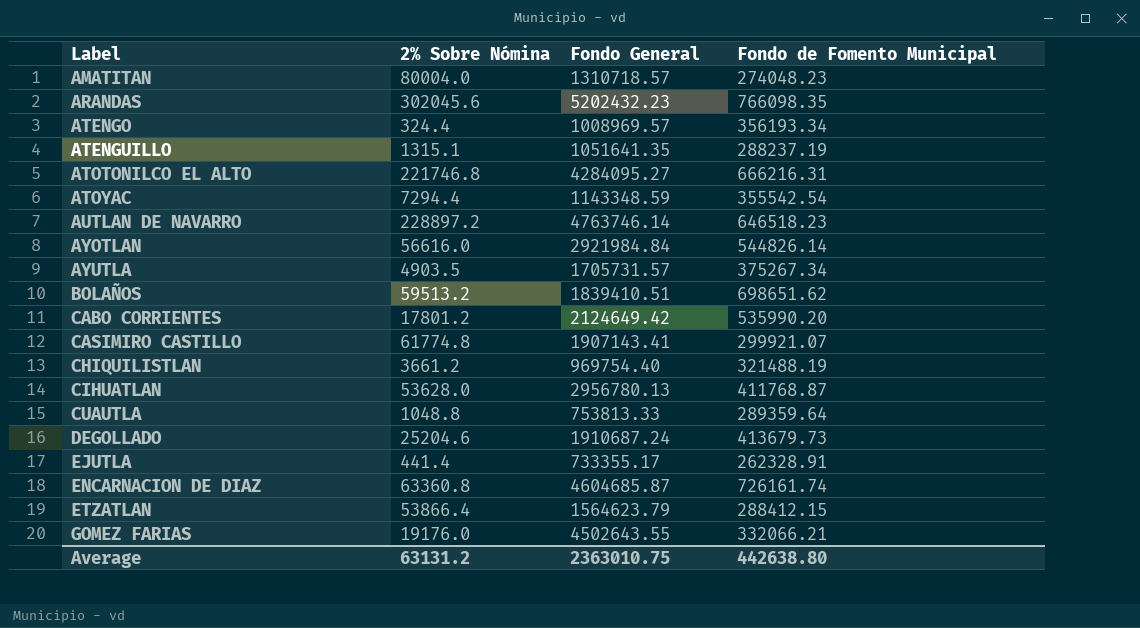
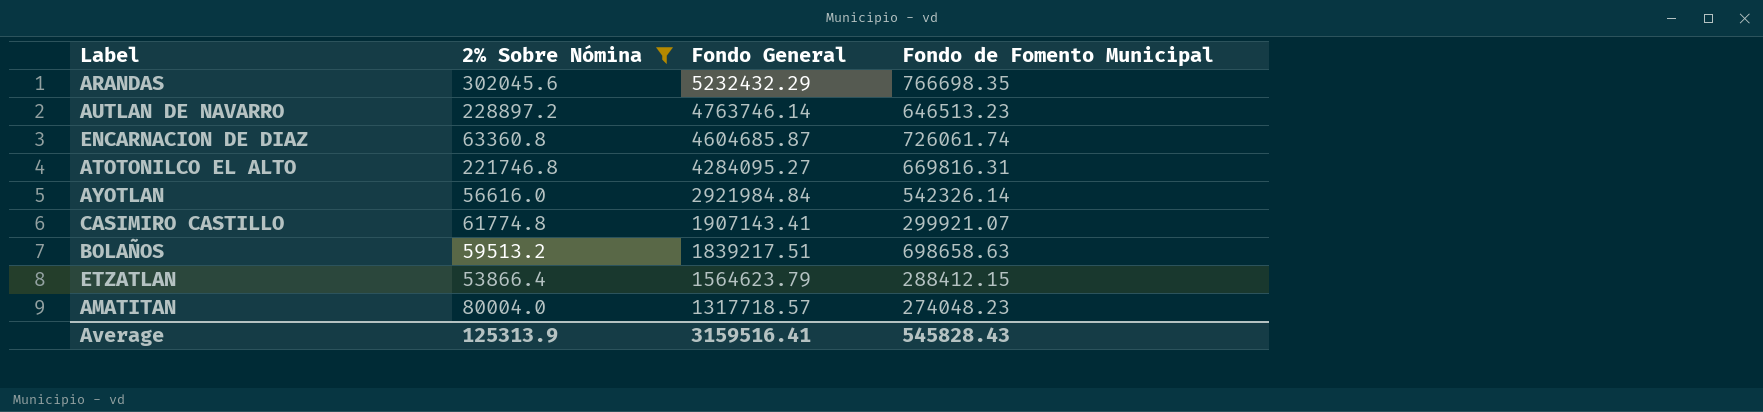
filter: none -> 2% Sobre Nómina >= 53866.4
row order: Label ascending -> Fondo General descending
ARANDAS | Fondo General: 5202432.23 -> 5232432.29
ARANDAS | Fondo de Fomento Municipal: 766098.35 -> 766698.35
AUTLAN DE NAVARRO | Fondo de Fomento Municipal: 646518.23 -> 646513.23
ENCARNACION DE DIAZ | Fondo de Fomento Municipal: 726161.74 -> 726061.74
ATOTONILCO EL ALTO | Fondo de Fomento Municipal: 666216.31 -> 669816.31
AYOTLAN | Fondo de Fomento Municipal: 544826.14 -> 542326.14
BOLAÑOS | Fondo General: 1839410.51 -> 1839217.51
BOLAÑOS | Fondo de Fomento Municipal: 698651.62 -> 698658.63
AMATITAN | Fondo General: 1310718.57 -> 1317718.57
Average | 2% Sobre Nómina: 63131.2 -> 125313.9
Average | Fondo General: 2363010.75 -> 3159516.41
Average | Fondo de Fomento Municipal: 442638.80 -> 545828.43

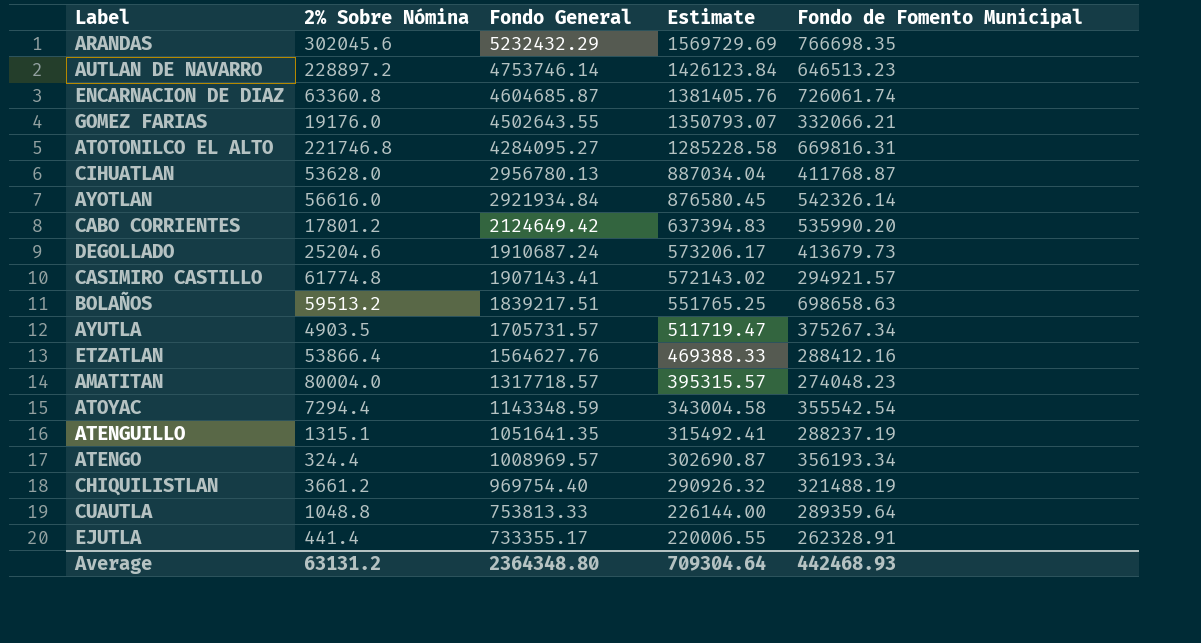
filter: 2% Sobre Nómina >= 53866.4 -> none
column Estimate | formula: none -> [Fondo General] * 0.3
AUTLAN DE NAVARRO | Fondo General: 4763746.14 -> 4753746.14
AYOTLAN | Fondo General: 2921984.84 -> 2921934.84
CASIMIRO CASTILLO | Fondo de Fomento Municipal: 299921.07 -> 294921.57
ETZATLAN | Fondo General: 1564623.79 -> 1564627.76
ETZATLAN | Fondo de Fomento Municipal: 288412.15 -> 288412.16
Average | 2% Sobre Nómina: 125313.9 -> 63131.2
Average | Fondo General: 3159516.41 -> 2364348.80
Average | Fondo de Fomento Municipal: 545828.43 -> 442468.93

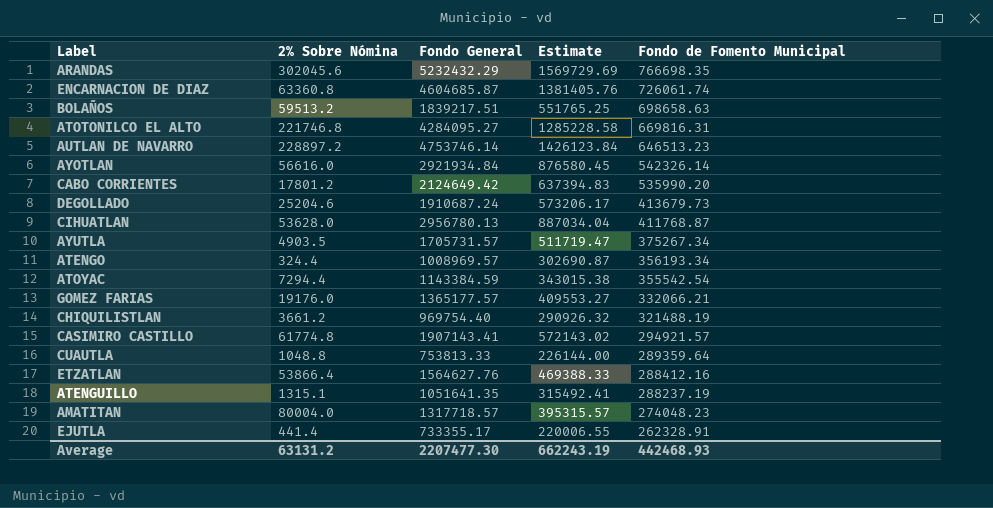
row order: Fondo General descending -> Fondo de Fomento Municipal descending
ATOYAC | Fondo General: 1143348.59 -> 1143384.59
ATOYAC | Estimate: 343004.58 -> 343015.38
GOMEZ FARIAS | Fondo General: 4502643.55 -> 1365177.57
GOMEZ FARIAS | Estimate: 1350793.07 -> 409553.27
Average | Fondo General: 2364348.80 -> 2207477.30
Average | Estimate: 709304.64 -> 662243.19

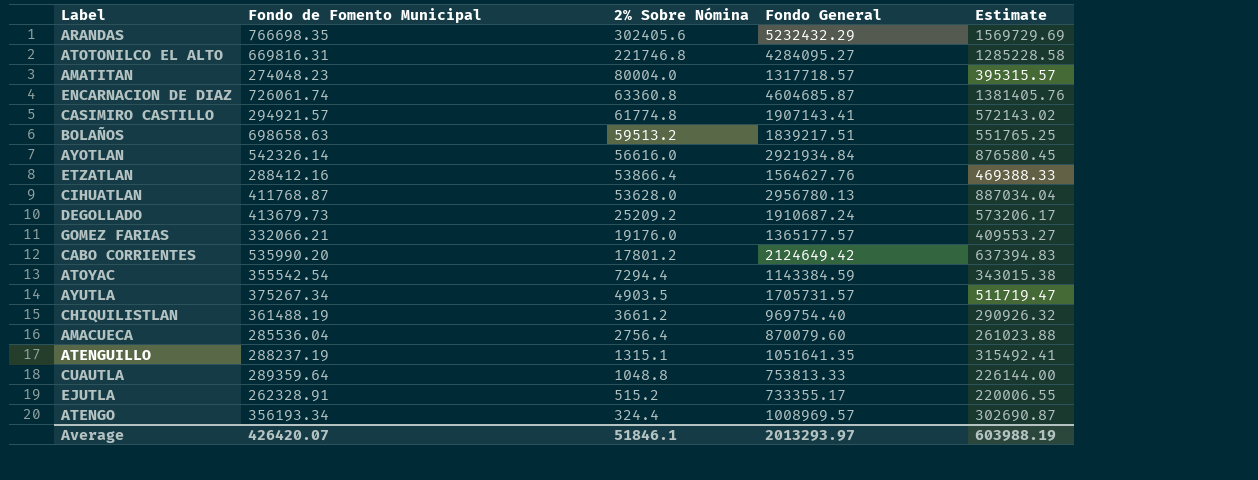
row order: Fondo de Fomento Municipal descending -> 2% Sobre Nómina descending
column Fondo de Fomento Municipal | position: 5 -> 2
row AUTLAN DE NAVARRO: 228897.2 | 4753746.14 | 1426123.84 | 646513.23 -> none
ARANDAS | 2% Sobre Nómina: 302045.6 -> 302405.6
DEGOLLADO | 2% Sobre Nómina: 25204.6 -> 25209.2
CHIQUILISTLAN | Fondo de Fomento Municipal: 321488.19 -> 361488.19
row AMACUECA: none -> 285536.04 | 2756.4 | 870079.60 | 261023.88
EJUTLA | 2% Sobre Nómina: 441.4 -> 515.2
Average | Fondo de Fomento Municipal: 442468.93 -> 426420.07
Average | 2% Sobre Nómina: 63131.2 -> 51846.1
Average | Fondo General: 2207477.30 -> 2013293.97
Average | Estimate: 662243.19 -> 603988.19

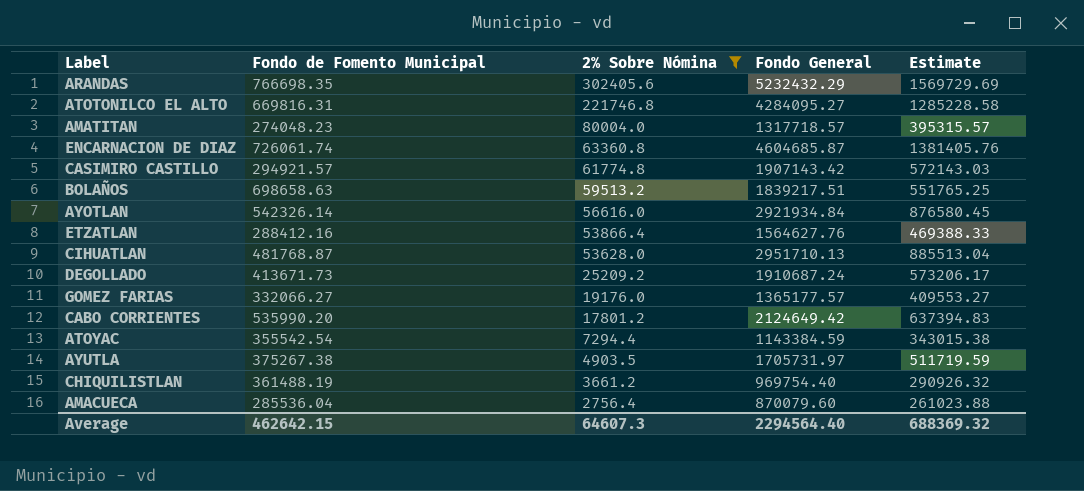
filter: none -> 2% Sobre Nómina >= 2756.4
CASIMIRO CASTILLO | Fondo General: 1907143.41 -> 1907143.42
CASIMIRO CASTILLO | Estimate: 572143.02 -> 572143.03
CIHUATLAN | Fondo de Fomento Municipal: 411768.87 -> 481768.87
CIHUATLAN | Fondo General: 2956780.13 -> 2951710.13
CIHUATLAN | Estimate: 887034.04 -> 885513.04
DEGOLLADO | Fondo de Fomento Municipal: 413679.73 -> 413671.73
GOMEZ FARIAS | Fondo de Fomento Municipal: 332066.21 -> 332066.27
AYUTLA | Fondo de Fomento Municipal: 375267.34 -> 375267.38
AYUTLA | Fondo General: 1705731.57 -> 1705731.97
AYUTLA | Estimate: 511719.47 -> 511719.59
Average | Fondo de Fomento Municipal: 426420.07 -> 462642.15
Average | 2% Sobre Nómina: 51846.1 -> 64607.3
Average | Fondo General: 2013293.97 -> 2294564.40
Average | Estimate: 603988.19 -> 688369.32

